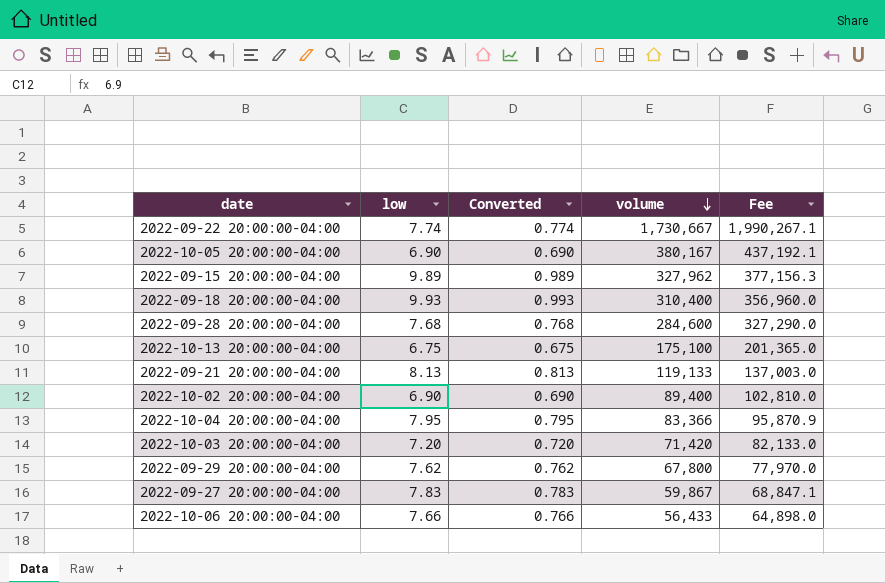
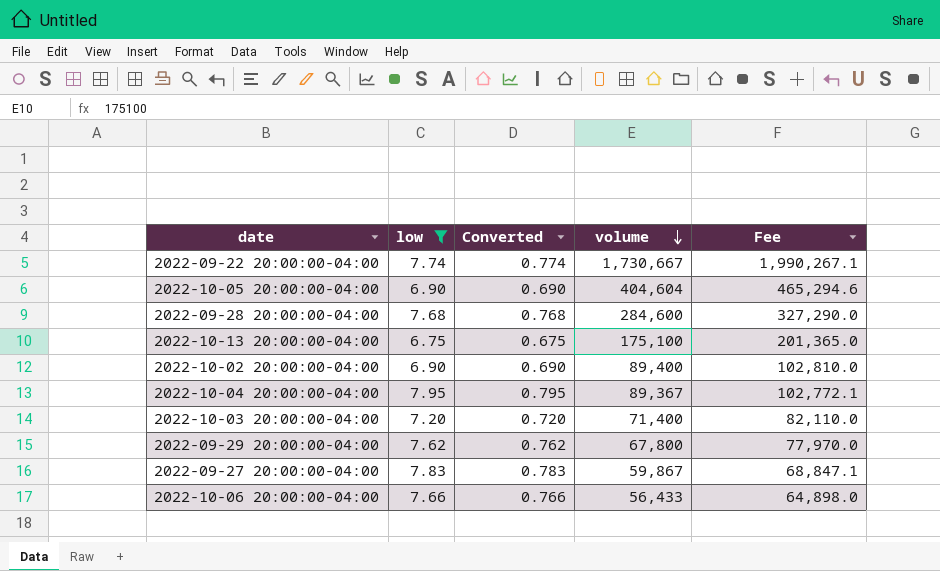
filter: none -> low <= 7.95
2022-10-05 20:00:00-04:00 | volume: 380,167 -> 404,604
2022-10-05 20:00:00-04:00 | Fee: 437,192.1 -> 465,294.6
2022-10-04 20:00:00-04:00 | volume: 83,366 -> 89,367
2022-10-04 20:00:00-04:00 | Fee: 95,870.9 -> 102,772.1
2022-10-03 20:00:00-04:00 | volume: 71,420 -> 71,400
2022-10-03 20:00:00-04:00 | Fee: 82,133.0 -> 82,110.0

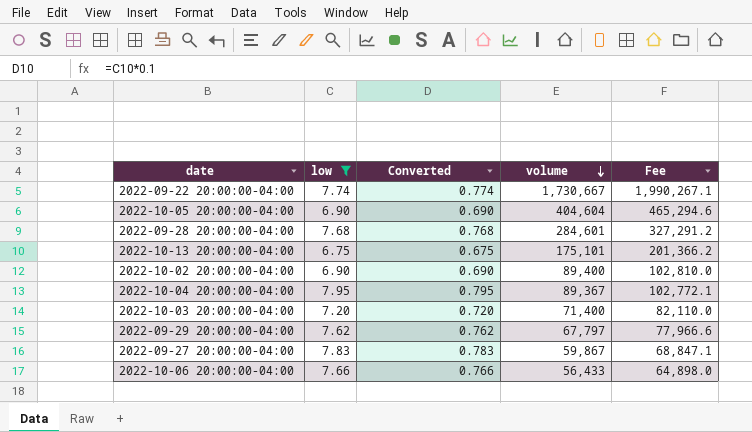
2022-09-28 20:00:00-04:00 | volume: 284,600 -> 284,601
2022-09-28 20:00:00-04:00 | Fee: 327,290.0 -> 327,291.2
2022-10-13 20:00:00-04:00 | volume: 175,100 -> 175,101
2022-10-13 20:00:00-04:00 | Fee: 201,365.0 -> 201,366.2
2022-09-29 20:00:00-04:00 | volume: 67,800 -> 67,797
2022-09-29 20:00:00-04:00 | Fee: 77,970.0 -> 77,966.6

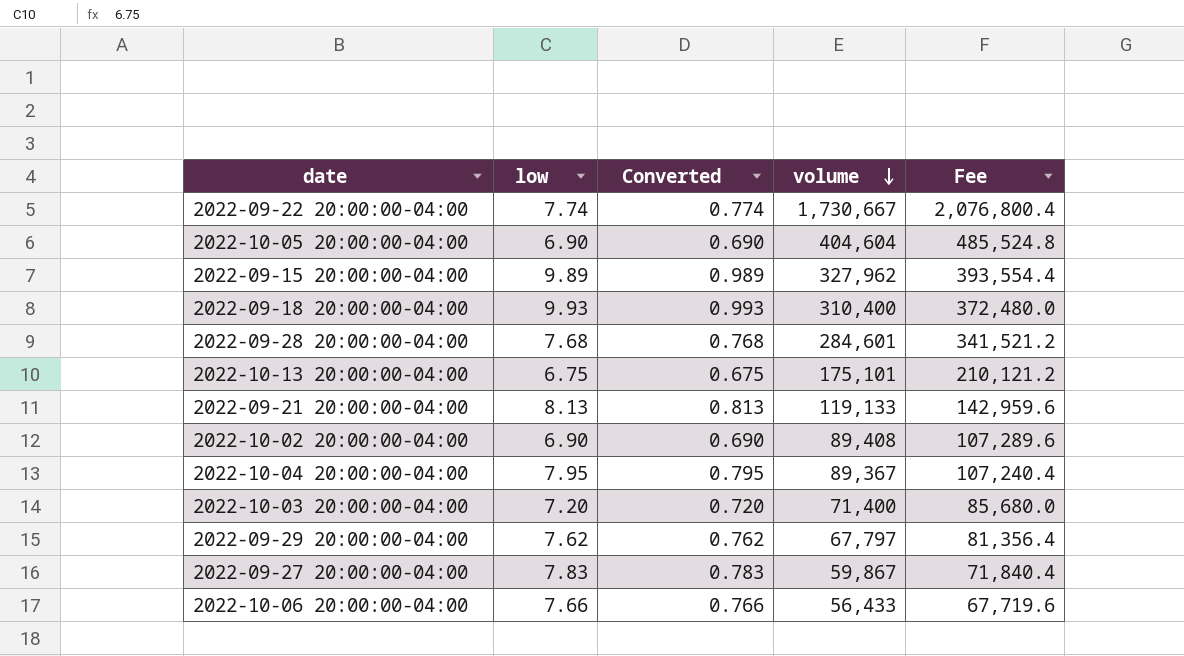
filter: low <= 7.95 -> none
column Fee | formula: [volume] * 1.15 -> [volume] * 1.2
2022-10-02 20:00:00-04:00 | volume: 89,400 -> 89,408

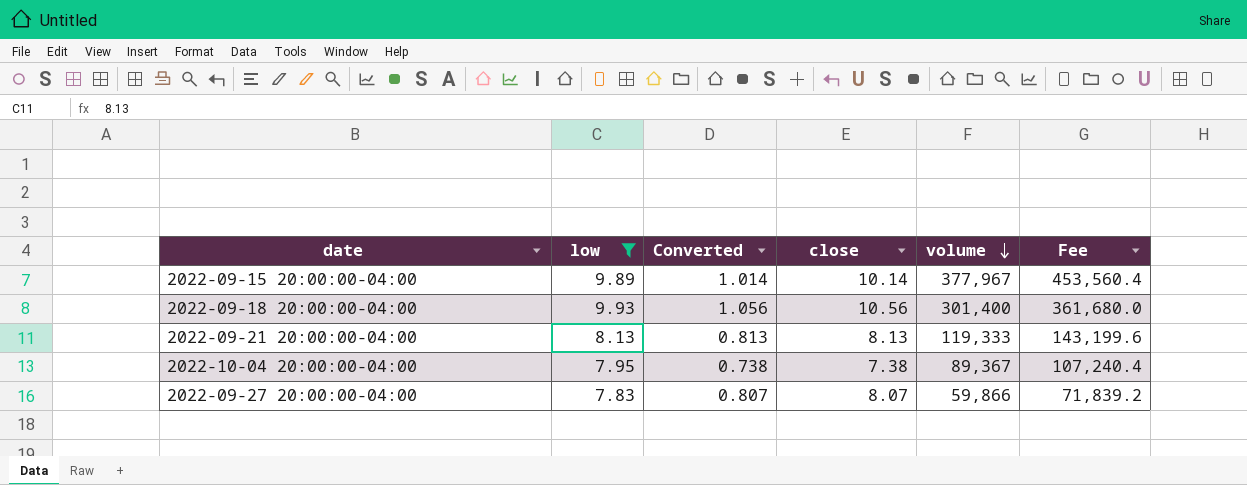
filter: none -> low >= 7.83
column Converted | formula: [low] * 0.1 -> [close] * 0.1
column close | position: none -> 4
2022-09-15 20:00:00-04:00 | volume: 327,962 -> 377,967
2022-09-15 20:00:00-04:00 | Fee: 393,554.4 -> 453,560.4
2022-09-18 20:00:00-04:00 | volume: 310,400 -> 301,400
2022-09-18 20:00:00-04:00 | Fee: 372,480.0 -> 361,680.0
2022-09-21 20:00:00-04:00 | volume: 119,133 -> 119,333
2022-09-21 20:00:00-04:00 | Fee: 142,959.6 -> 143,199.6
2022-09-27 20:00:00-04:00 | volume: 59,867 -> 59,866
2022-09-27 20:00:00-04:00 | Fee: 71,840.4 -> 71,839.2

